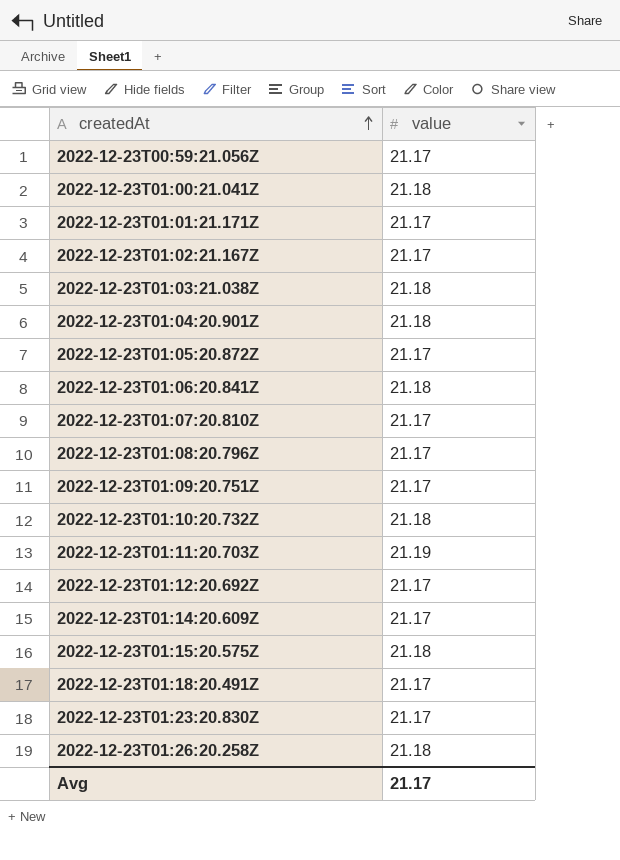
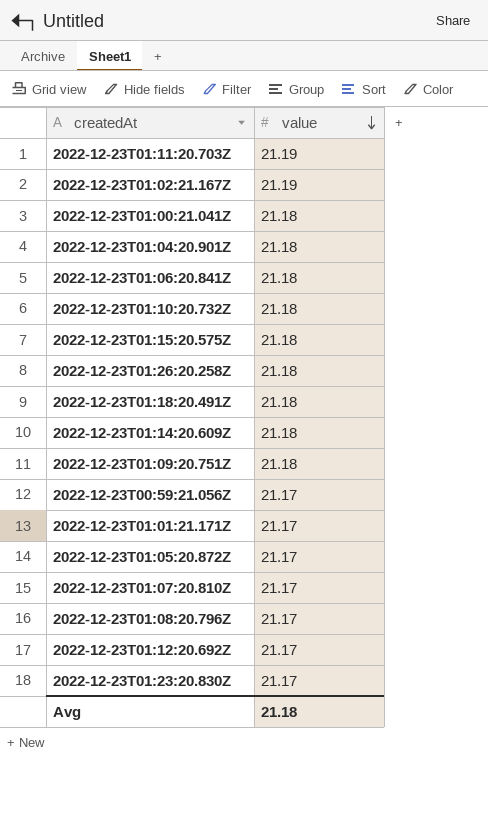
row order: createdAt ascending -> value descending
row 2022-12-23T01:03:21.038Z: 21.18 -> none
2022-12-23T01:02:21.167Z | value: 21.17 -> 21.19
2022-12-23T01:18:20.491Z | value: 21.17 -> 21.18
2022-12-23T01:14:20.609Z | value: 21.17 -> 21.18
2022-12-23T01:09:20.751Z | value: 21.17 -> 21.18
Avg | value: 21.17 -> 21.18

